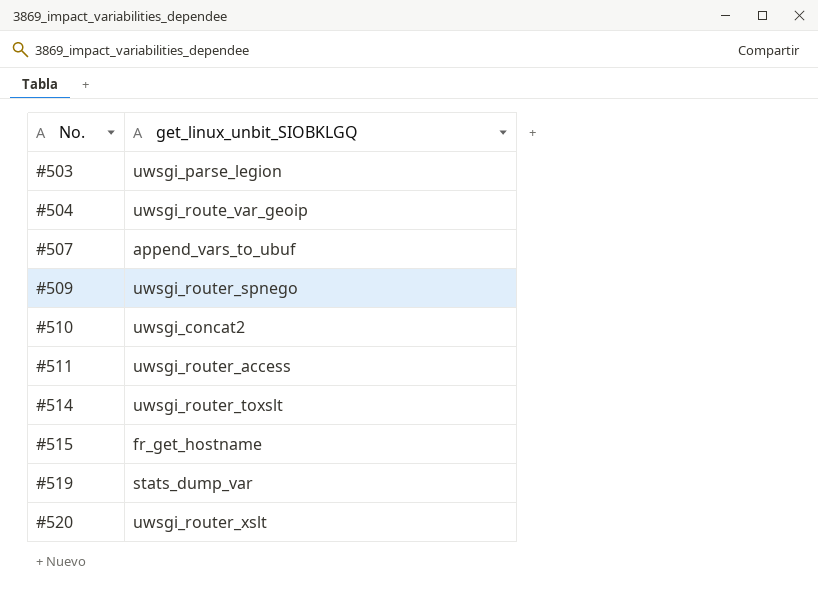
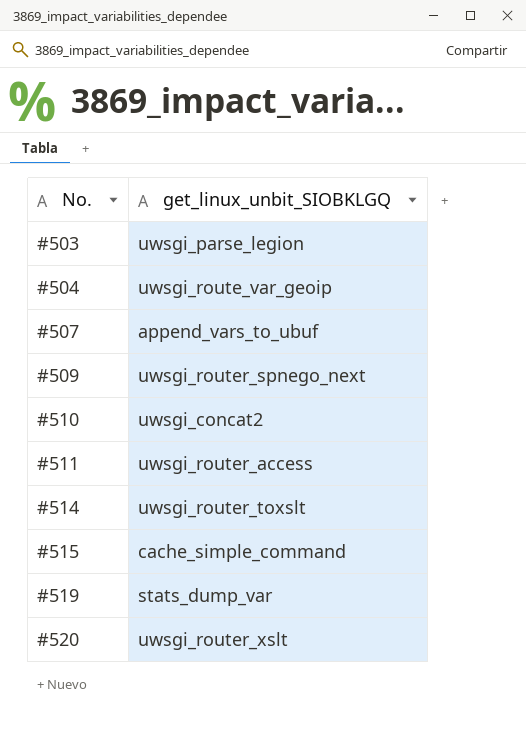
#509 | get_linux_unbit_SIOBKLGQ: uwsgi_router_spnego -> uwsgi_router_spnego_next
#515 | get_linux_unbit_SIOBKLGQ: fr_get_hostname -> cache_simple_command

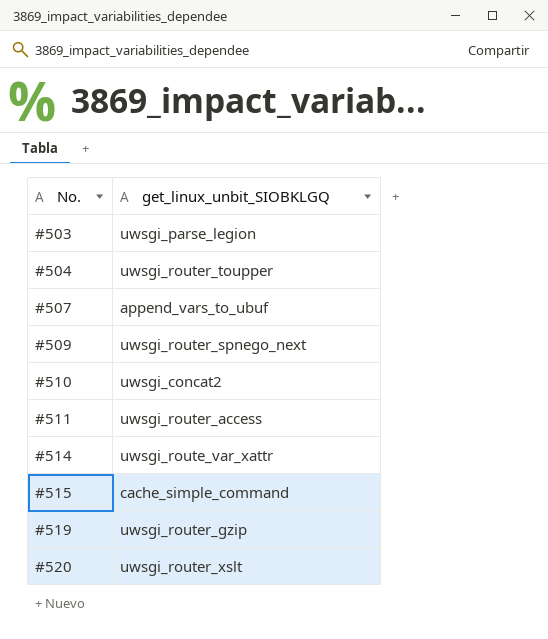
#504 | get_linux_unbit_SIOBKLGQ: uwsgi_route_var_geoip -> uwsgi_router_toupper
#514 | get_linux_unbit_SIOBKLGQ: uwsgi_router_toxslt -> uwsgi_route_var_xattr
#519 | get_linux_unbit_SIOBKLGQ: stats_dump_var -> uwsgi_router_gzip

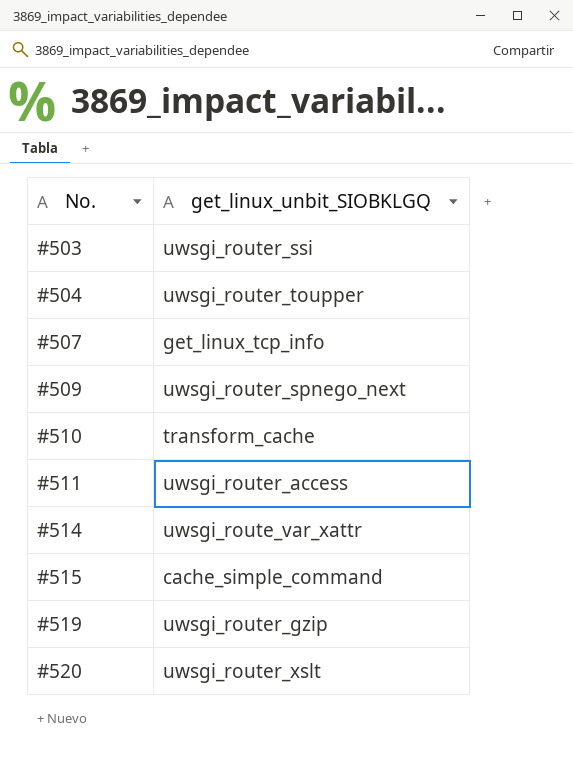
#503 | get_linux_unbit_SIOBKLGQ: uwsgi_parse_legion -> uwsgi_router_ssi
#507 | get_linux_unbit_SIOBKLGQ: append_vars_to_ubuf -> get_linux_tcp_info
#510 | get_linux_unbit_SIOBKLGQ: uwsgi_concat2 -> transform_cache

